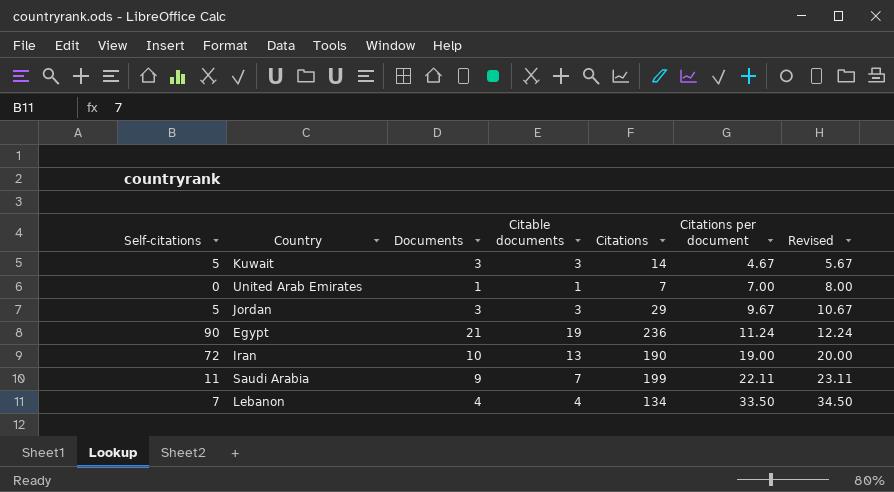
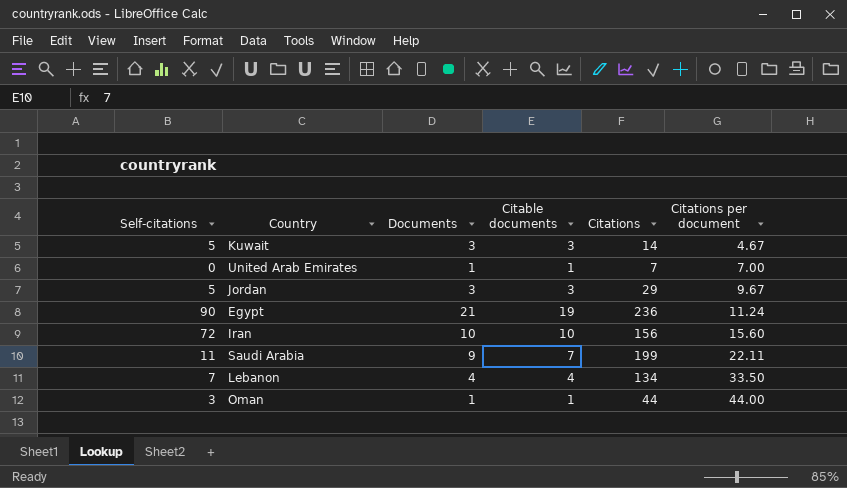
column Revised | formula: [Citations per document] + 1 -> none
Iran | Citable documents: 13 -> 10
Iran | Citations: 190 -> 156
Iran | Citations per document: 19.00 -> 15.60
row Oman: none -> 3 | 1 | 1 | 44 | 44.00

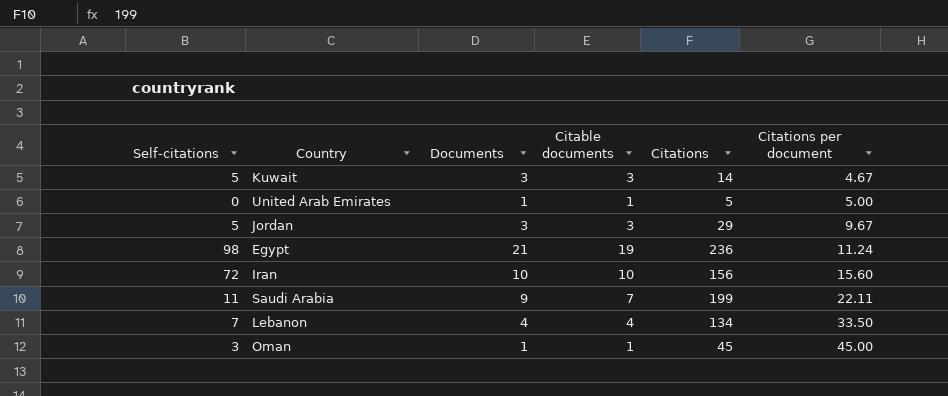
United Arab Emirates | Citations: 7 -> 5
United Arab Emirates | Citations per document: 7.00 -> 5.00
Egypt | Self-citations: 90 -> 98
Oman | Citations: 44 -> 45
Oman | Citations per document: 44.00 -> 45.00

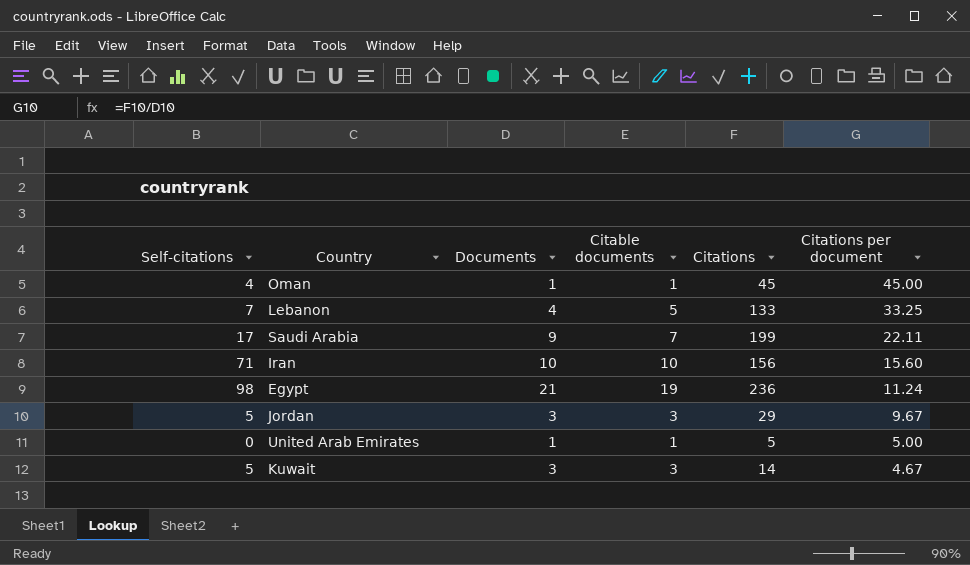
row order: Citations per document ascending -> Citations per document descending
Oman | Self-citations: 3 -> 4
Lebanon | Citable documents: 4 -> 5
Lebanon | Citations: 134 -> 133
Lebanon | Citations per document: 33.50 -> 33.25
Saudi Arabia | Self-citations: 11 -> 17
Iran | Self-citations: 72 -> 71

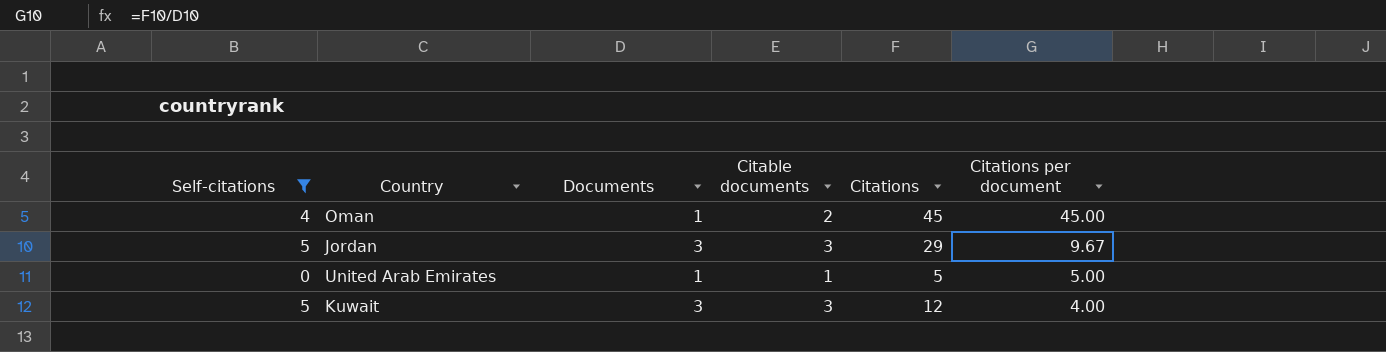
filter: none -> Self-citations <= 5
Oman | Citable documents: 1 -> 2
Kuwait | Citations: 14 -> 12
Kuwait | Citations per document: 4.67 -> 4.00

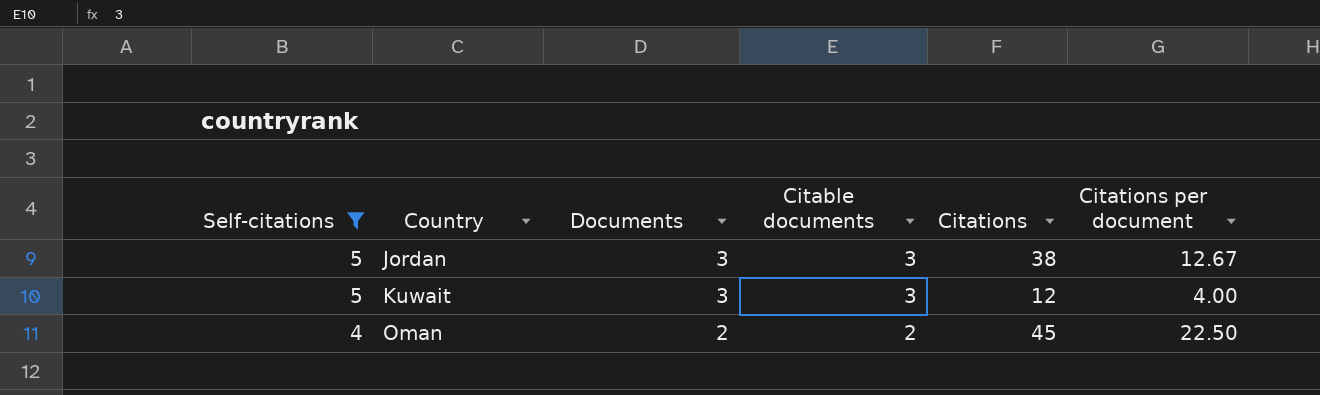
row order: Citations per document descending -> Self-citations descending
row United Arab Emirates: 0 | 1 | 1 | 5 | 5.00 -> none
Jordan | Citations: 29 -> 38
Jordan | Citations per document: 9.67 -> 12.67
Oman | Documents: 1 -> 2
Oman | Citations per document: 45.00 -> 22.50

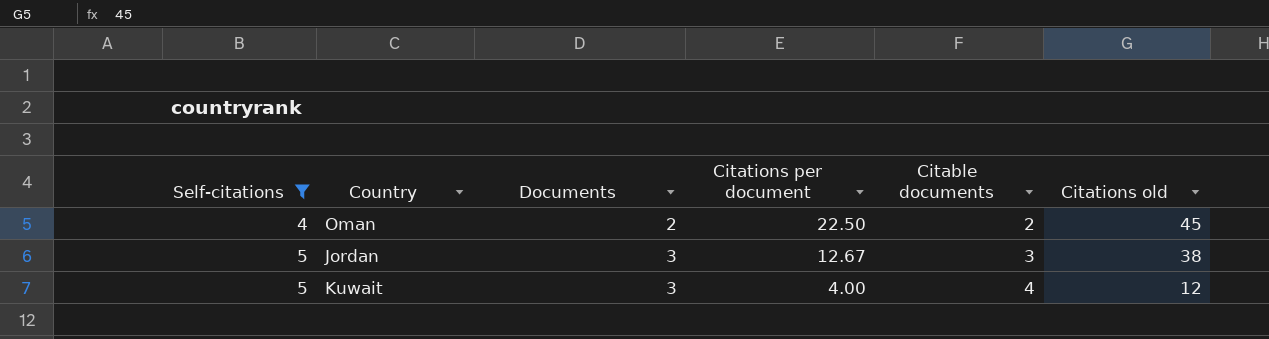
row order: Self-citations descending -> Self-citations ascending
column Citations per document | position: 6 -> 4
column name: Citations -> Citations old
Kuwait | Citable documents: 3 -> 4

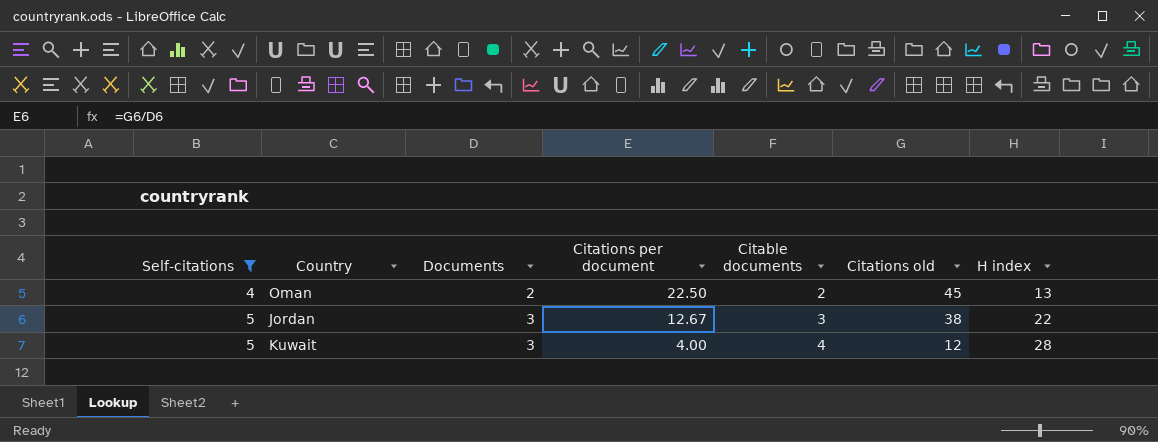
column H index | position: none -> 7

